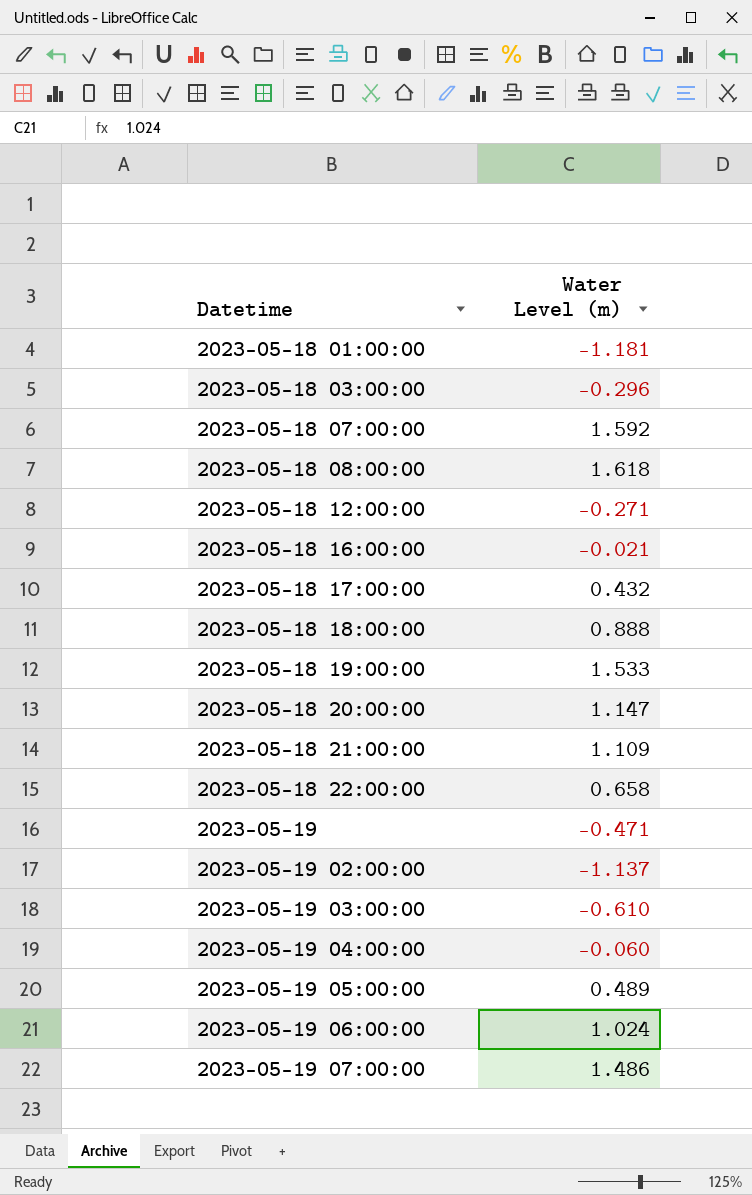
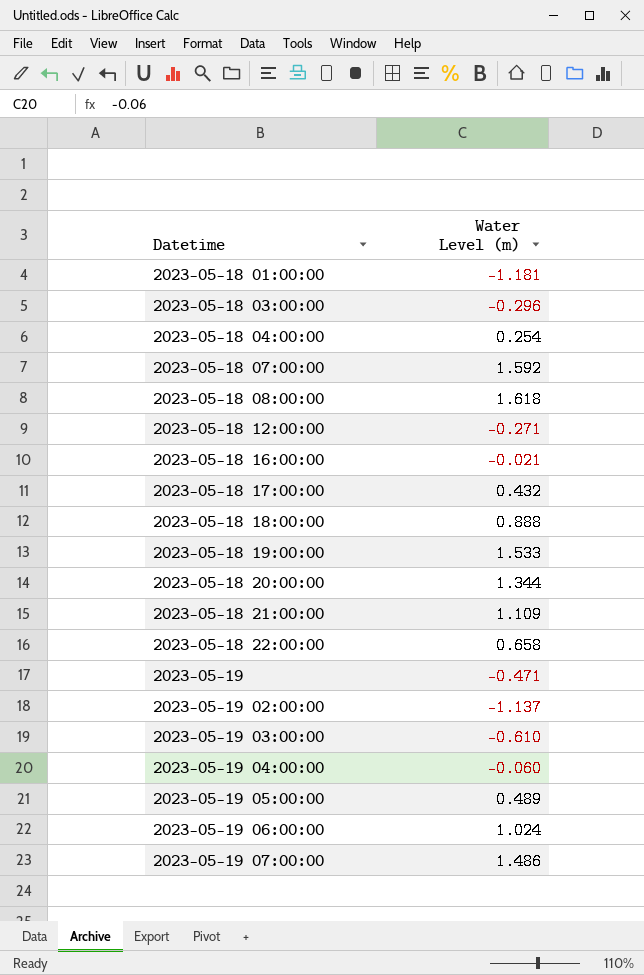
row 2023-05-18 04:00:00: none -> 0.254
2023-05-18 20:00:00 | Water Level (m): 1.147 -> 1.344

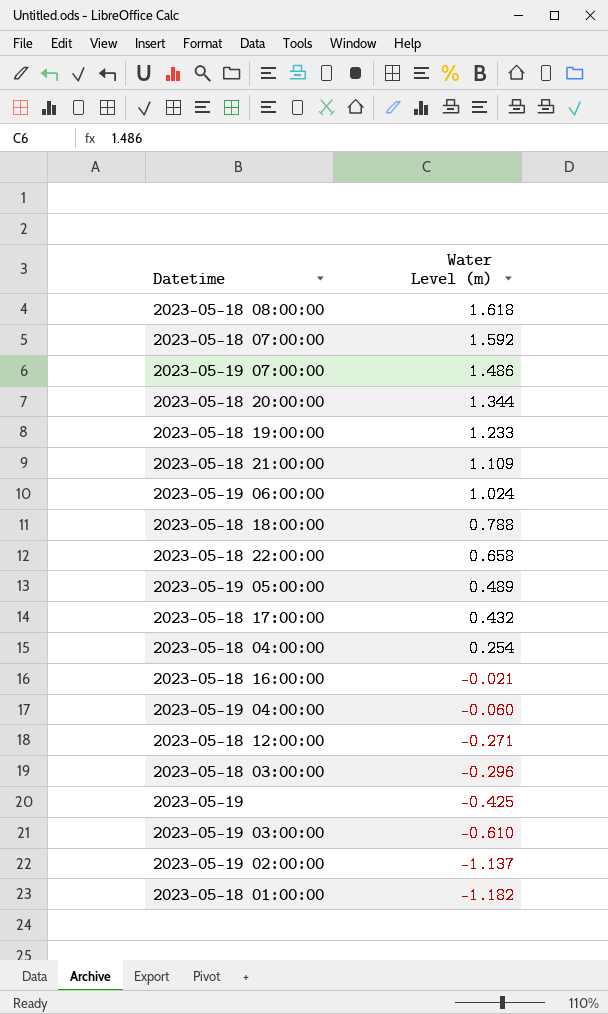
row order: Datetime ascending -> Water Level (m) descending
2023-05-18 19:00:00 | Water Level (m): 1.533 -> 1.233
2023-05-18 18:00:00 | Water Level (m): 0.888 -> 0.788
2023-05-19 | Water Level (m): -0.471 -> -0.425
2023-05-18 01:00:00 | Water Level (m): -1.181 -> -1.182

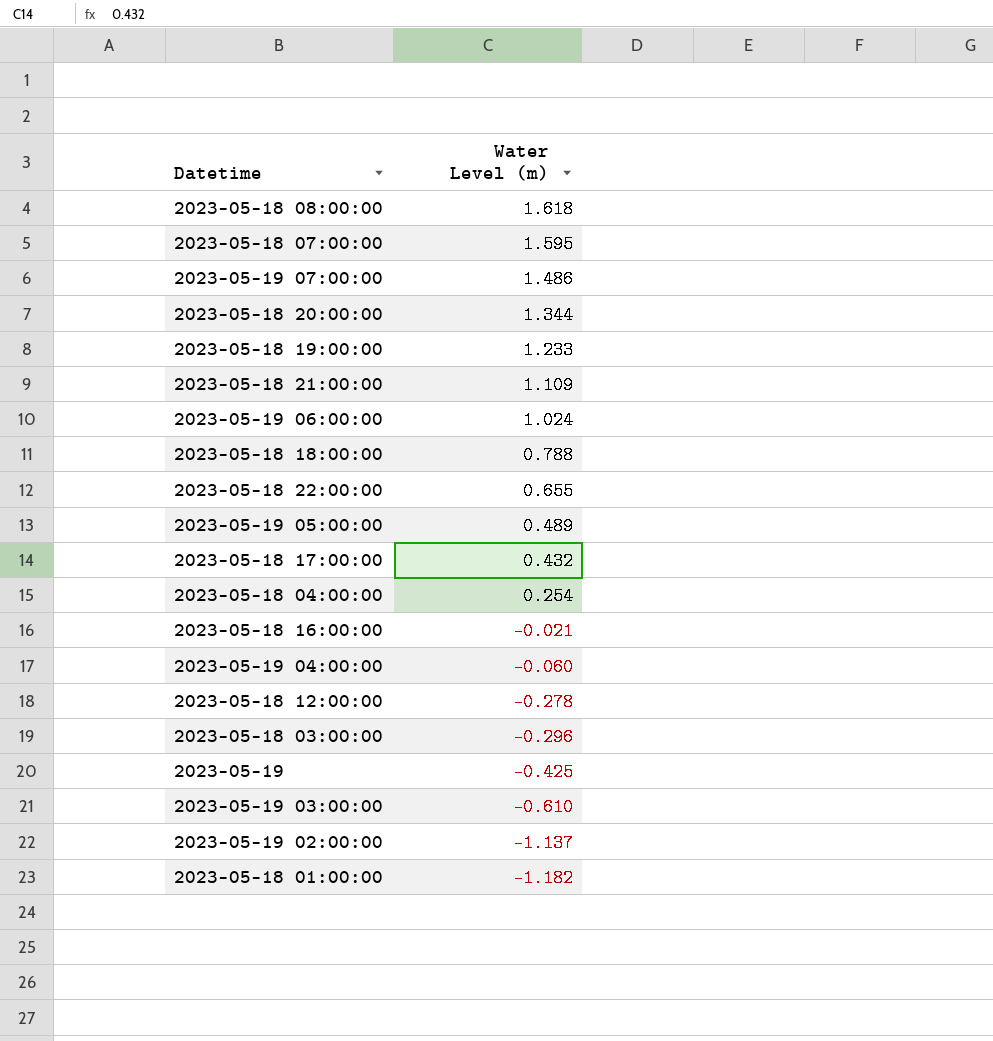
2023-05-18 07:00:00 | Water Level (m): 1.592 -> 1.595
2023-05-18 22:00:00 | Water Level (m): 0.658 -> 0.655
2023-05-18 12:00:00 | Water Level (m): -0.271 -> -0.278

